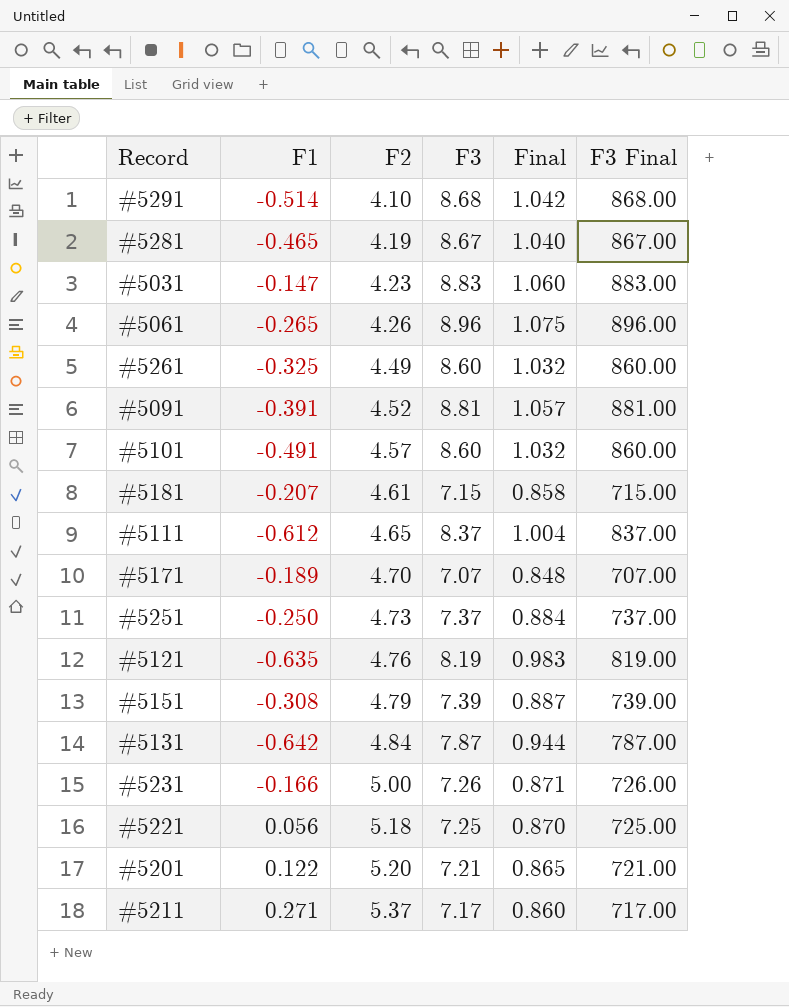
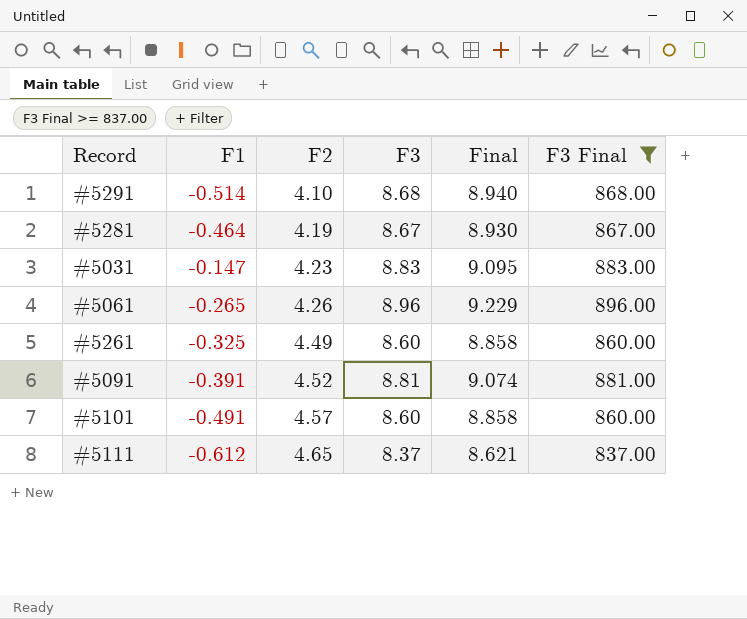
filter: none -> F3 Final >= 837.00
column Final | formula: [F3] * 0.12 -> [F3] * 1.03
#5281 | F1: -0.465 -> -0.464

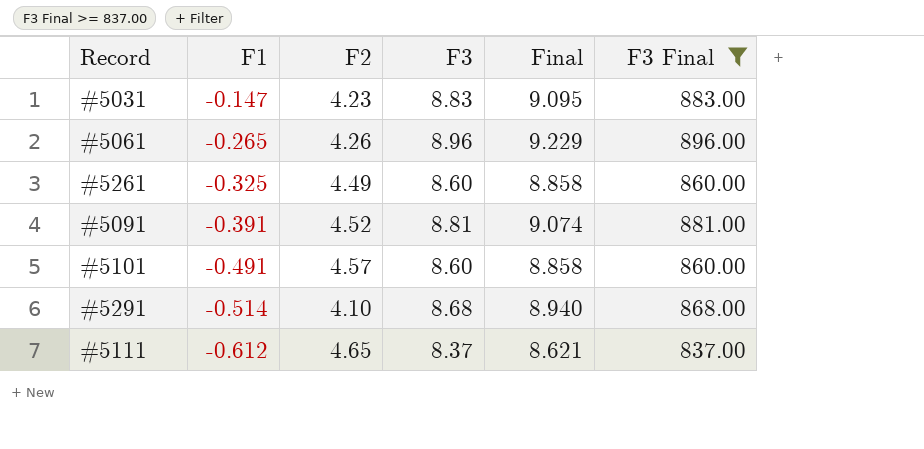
row order: F2 ascending -> F1 descending
row #5281: -0.464 | 4.19 | 8.67 | 8.930 | 867.00 -> none

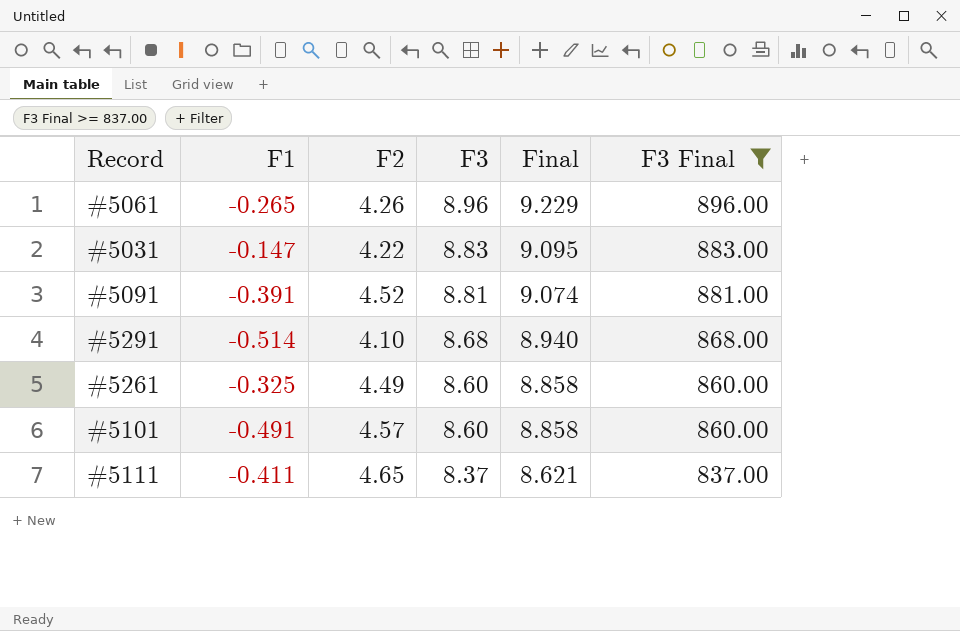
row order: F1 descending -> F3 descending
#5031 | F2: 4.23 -> 4.22
#5111 | F1: -0.612 -> -0.411

